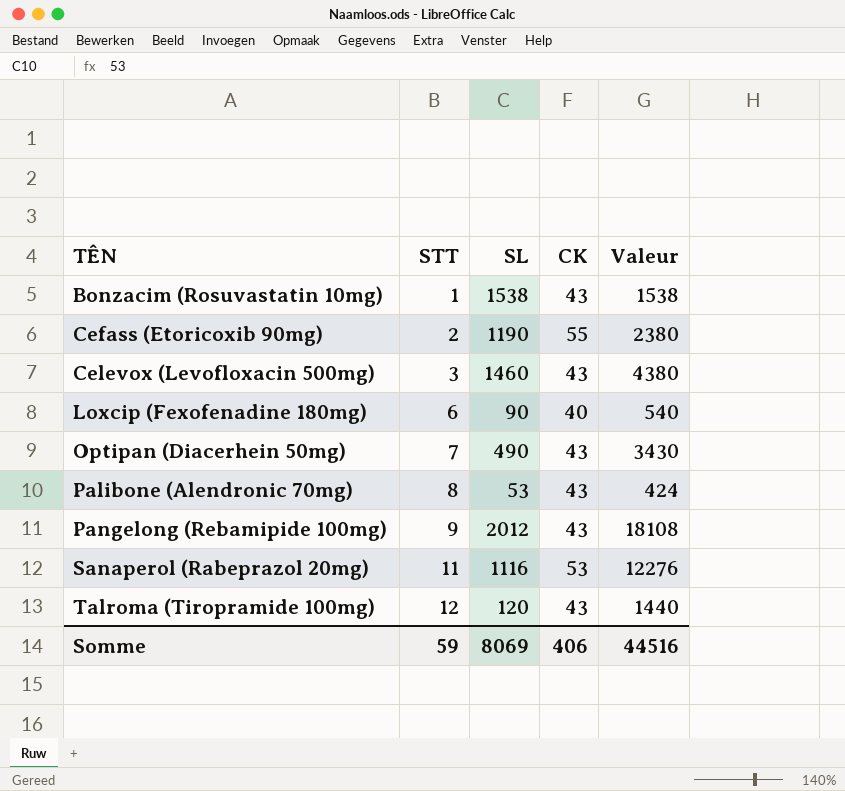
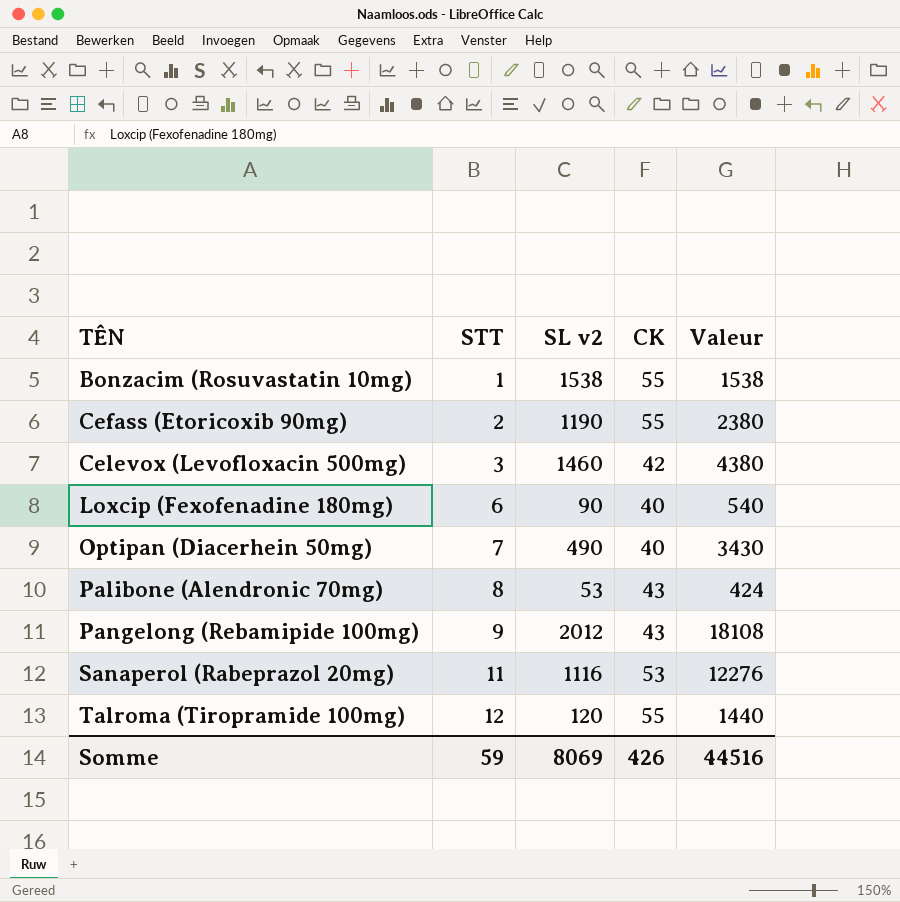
column name: SL -> SL v2
Bonzacim (Rosuvastatin 10mg) | CK: 43 -> 55
Celevox (Levofloxacin 500mg) | CK: 43 -> 42
Optipan (Diacerhein 50mg) | CK: 43 -> 40
Talroma (Tiropramide 100mg) | CK: 43 -> 55
Somme | CK: 406 -> 426

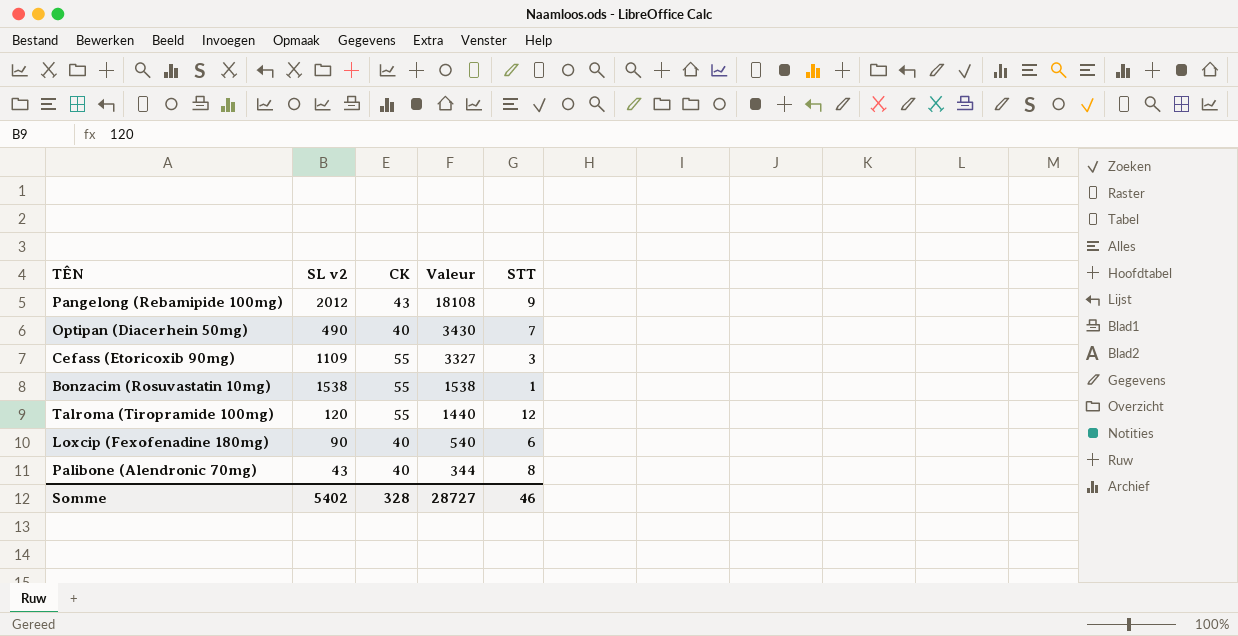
row order: TÊN ascending -> Valeur descending
column STT | position: 2 -> 5
row Celevox (Levofloxacin 500mg): 3 | 1460 | 42 | 4380 -> none
row Sanaperol (Rabeprazol 20mg): 11 | 1116 | 53 | 12276 -> none
Cefass (Etoricoxib 90mg) | SL v2: 1190 -> 1109
Cefass (Etoricoxib 90mg) | Valeur: 2380 -> 3327
Cefass (Etoricoxib 90mg) | STT: 2 -> 3
Palibone (Alendronic 70mg) | SL v2: 53 -> 43
Palibone (Alendronic 70mg) | CK: 43 -> 40
Palibone (Alendronic 70mg) | Valeur: 424 -> 344
Somme | SL v2: 8069 -> 5402
Somme | CK: 426 -> 328
Somme | Valeur: 44516 -> 28727
Somme | STT: 59 -> 46

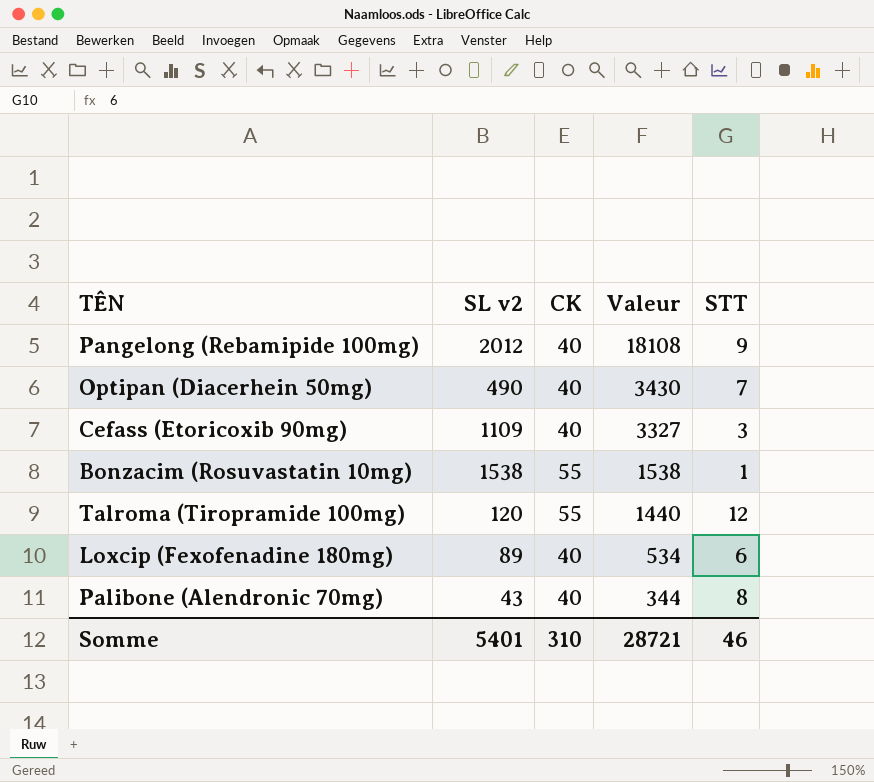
Pangelong (Rebamipide 100mg) | CK: 43 -> 40
Cefass (Etoricoxib 90mg) | CK: 55 -> 40
Loxcip (Fexofenadine 180mg) | SL v2: 90 -> 89
Loxcip (Fexofenadine 180mg) | Valeur: 540 -> 534
Somme | SL v2: 5402 -> 5401
Somme | CK: 328 -> 310
Somme | Valeur: 28727 -> 28721

